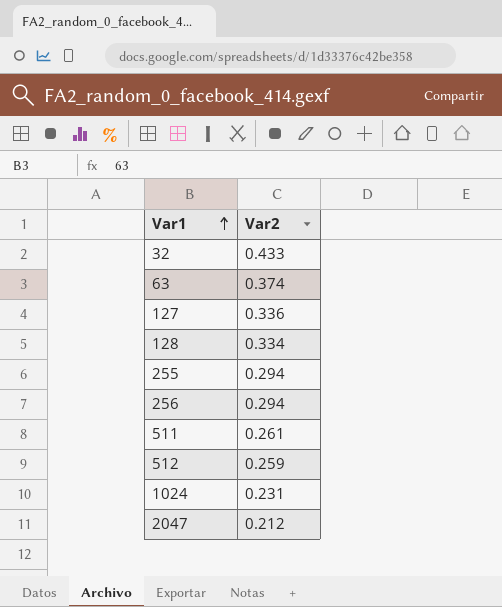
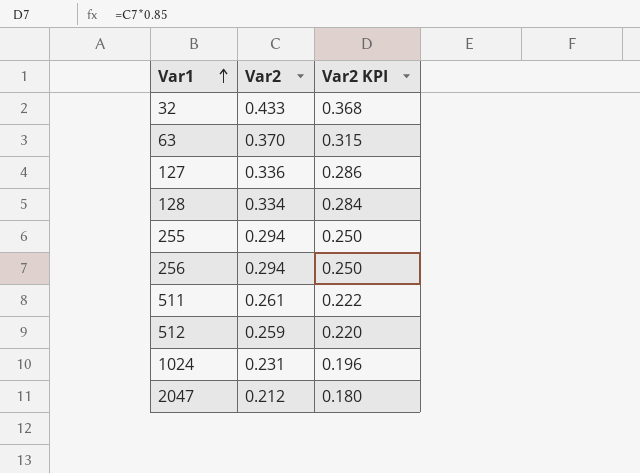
column Var2 KPI | formula: none -> [Var2] * 0.85
63 | Var2: 0.374 -> 0.370

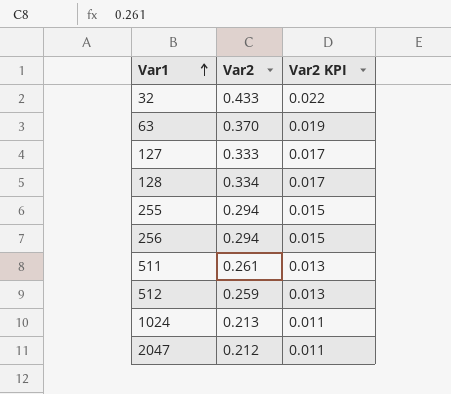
column Var2 KPI | formula: [Var2] * 0.85 -> [Var2] * 0.05
127 | Var2: 0.336 -> 0.333
1024 | Var2: 0.231 -> 0.213

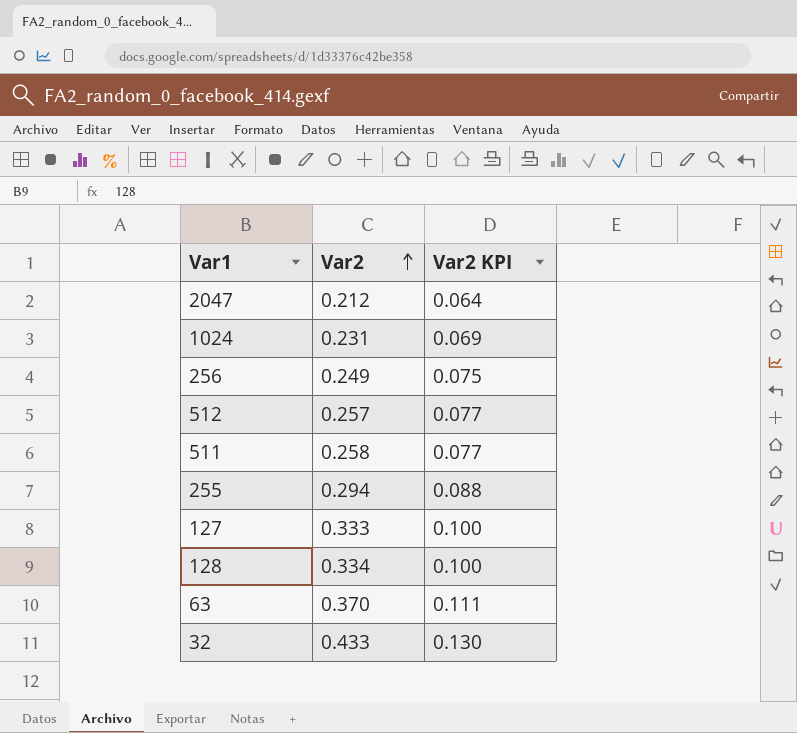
row order: Var1 ascending -> Var2 ascending
column Var2 KPI | formula: [Var2] * 0.05 -> [Var2] * 0.3
1024 | Var2: 0.213 -> 0.231
256 | Var2: 0.294 -> 0.249
512 | Var2: 0.259 -> 0.257
511 | Var2: 0.261 -> 0.258

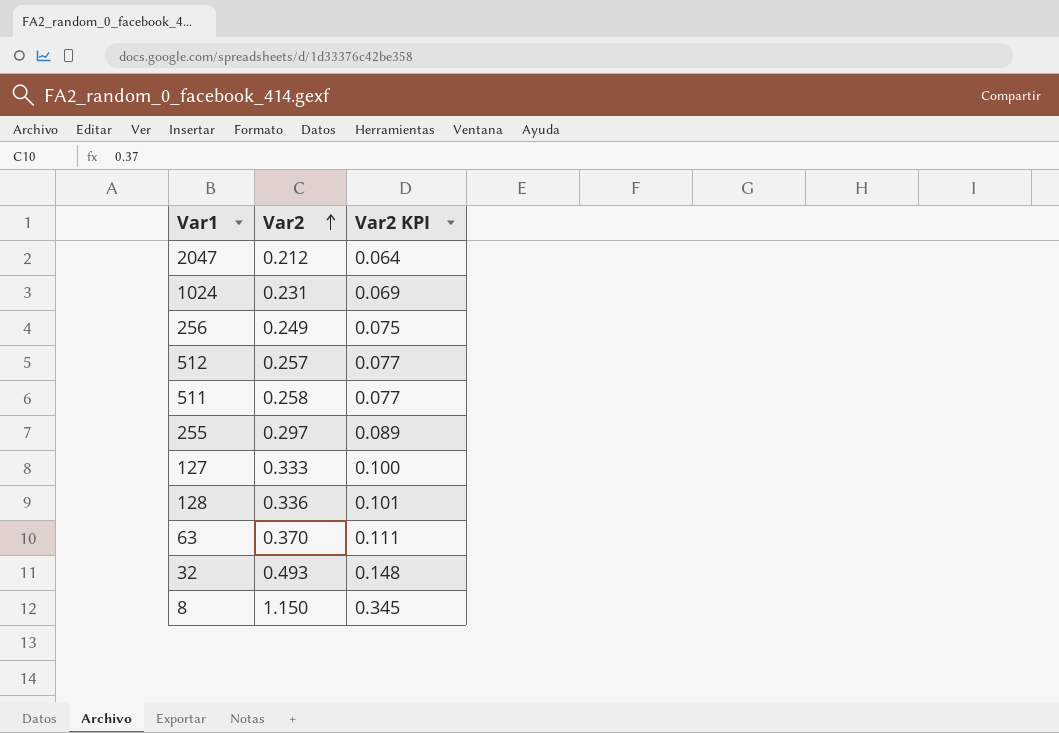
255 | Var2: 0.294 -> 0.297
255 | Var2 KPI: 0.088 -> 0.089
128 | Var2: 0.334 -> 0.336
128 | Var2 KPI: 0.100 -> 0.101
32 | Var2: 0.433 -> 0.493
32 | Var2 KPI: 0.130 -> 0.148
row 8: none -> 1.150 | 0.345

